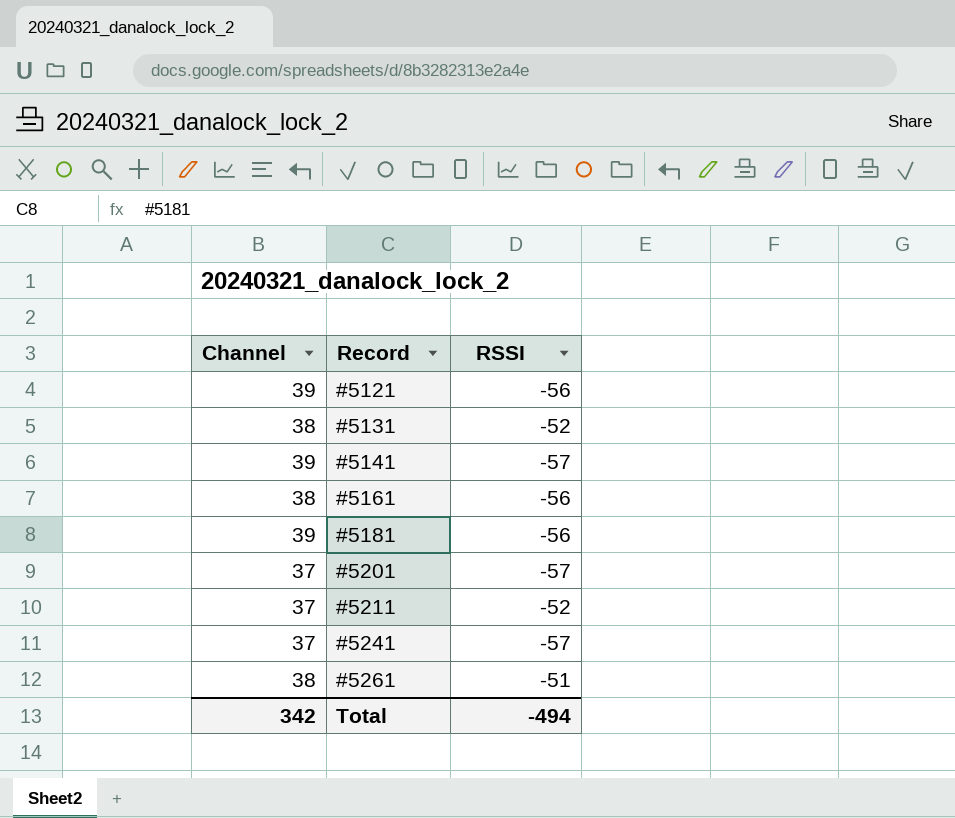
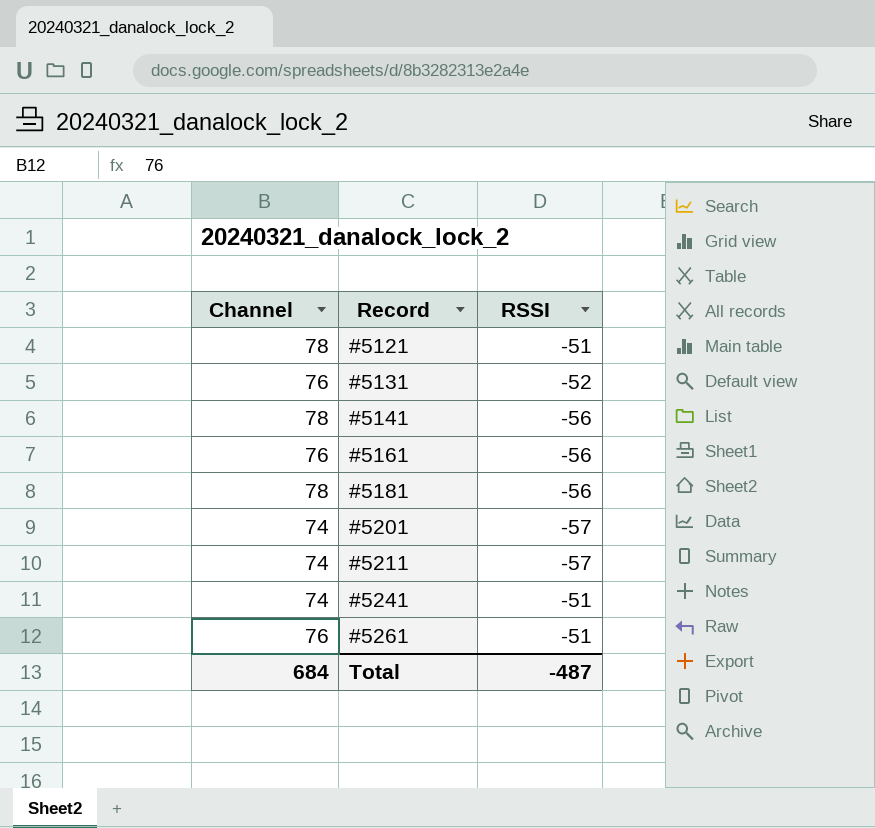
#5121 | Channel: 39 -> 78
#5121 | RSSI: -56 -> -51
#5131 | Channel: 38 -> 76
#5141 | Channel: 39 -> 78
#5141 | RSSI: -57 -> -56
#5161 | Channel: 38 -> 76
#5181 | Channel: 39 -> 78
#5201 | Channel: 37 -> 74
#5211 | Channel: 37 -> 74
#5211 | RSSI: -52 -> -57
#5241 | Channel: 37 -> 74
#5241 | RSSI: -57 -> -51
#5261 | Channel: 38 -> 76
Total | Channel: 342 -> 684
Total | RSSI: -494 -> -487

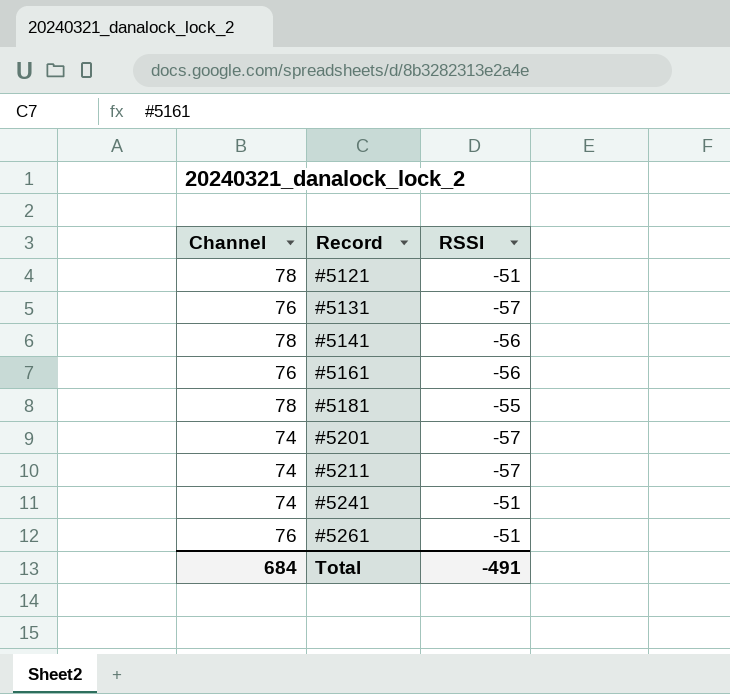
#5131 | RSSI: -52 -> -57
#5181 | RSSI: -56 -> -55
Total | RSSI: -487 -> -491

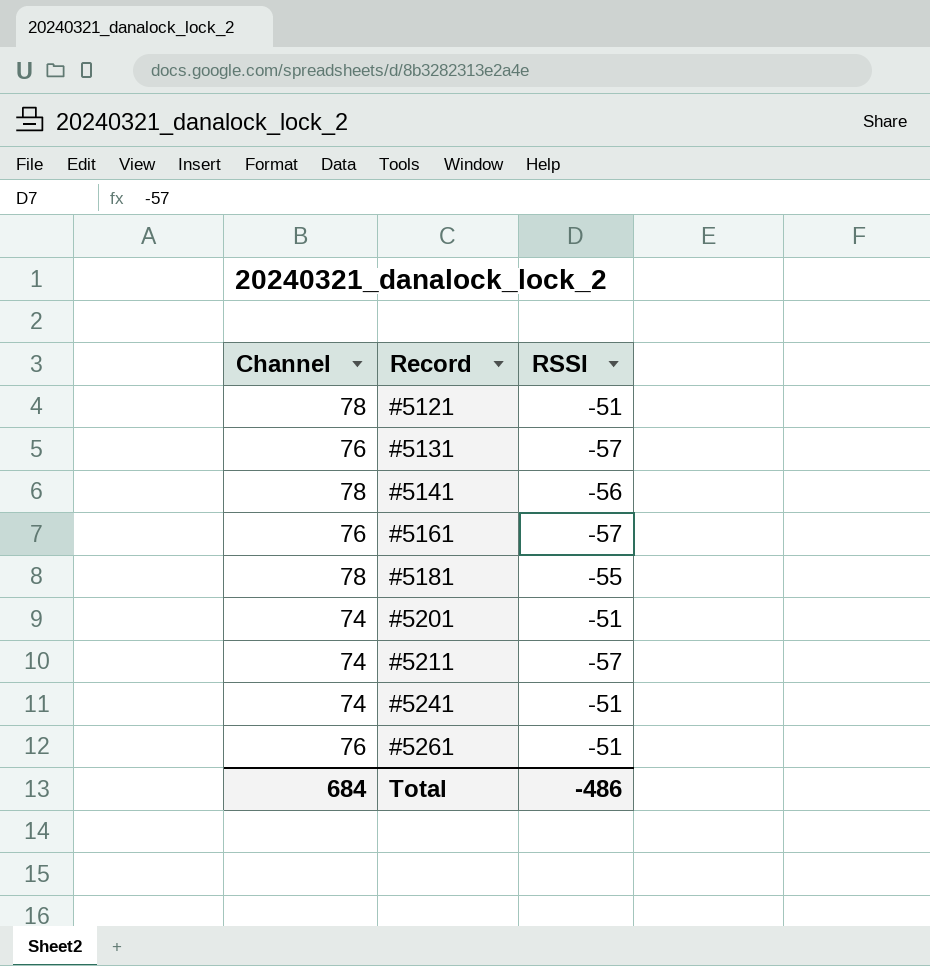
#5161 | RSSI: -56 -> -57
#5201 | RSSI: -57 -> -51
Total | RSSI: -491 -> -486

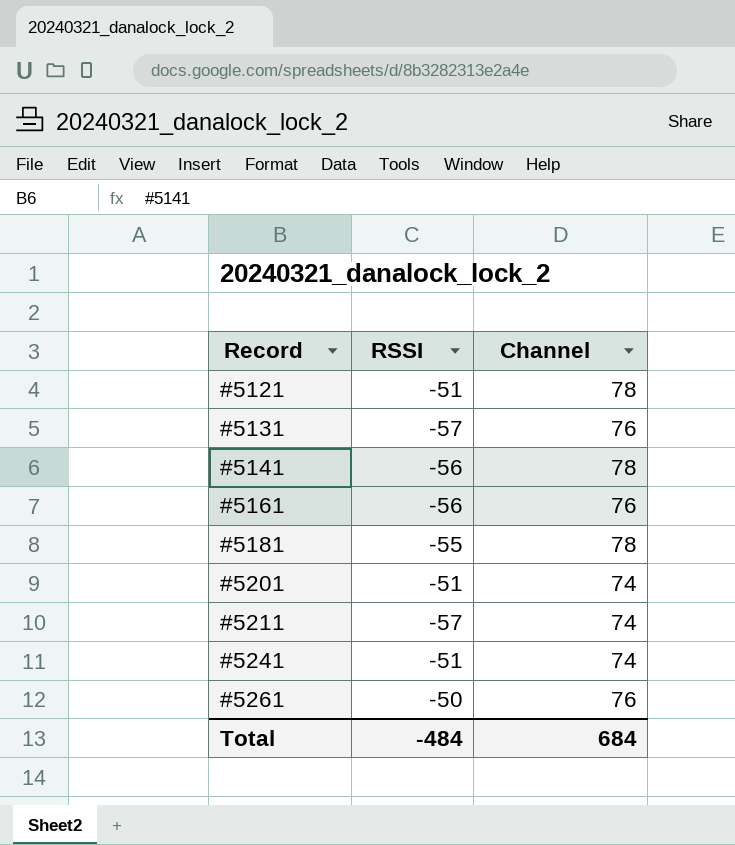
column Channel | position: 1 -> 3
#5161 | RSSI: -57 -> -56
#5261 | RSSI: -51 -> -50
Total | RSSI: -486 -> -484

